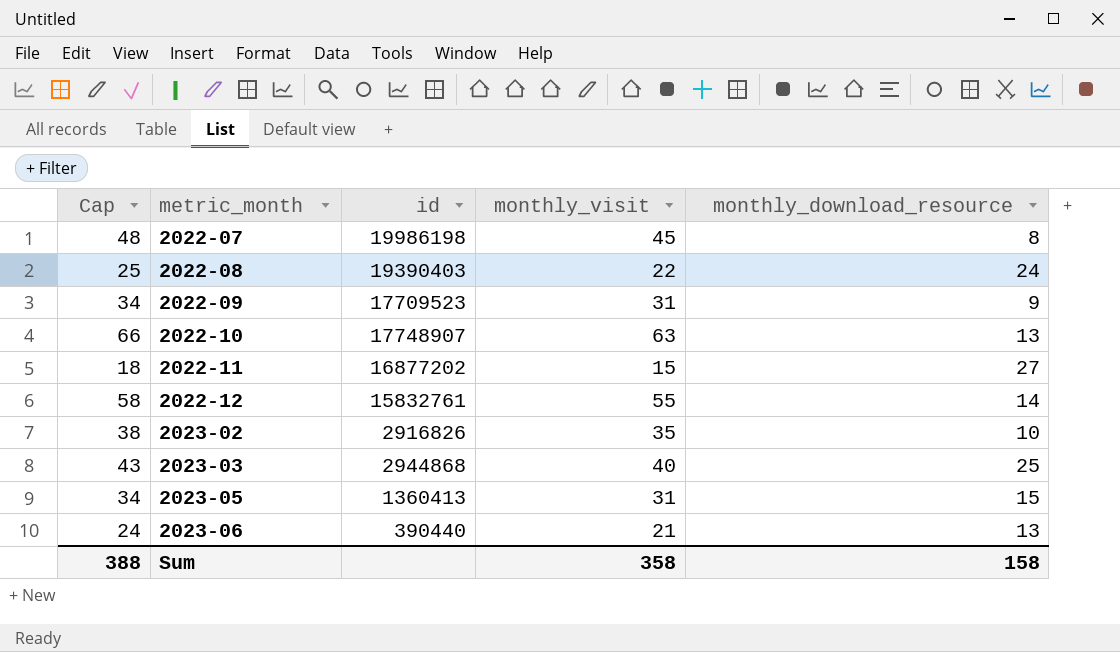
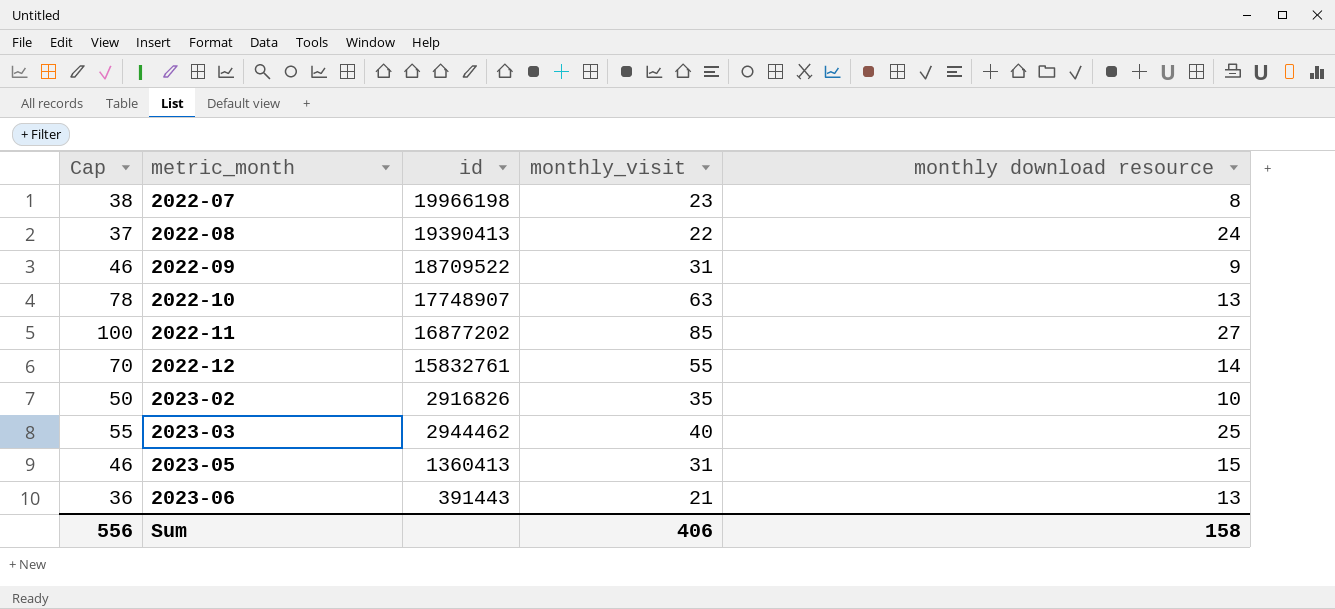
column Cap | formula: [monthly_visit] + 3 -> [monthly_visit] + 15
column name: monthly_download_resource -> monthly download resource
2022-07 | id: 19986198 -> 19966198
2022-07 | monthly_visit: 45 -> 23
2022-08 | id: 19390403 -> 19390413
2022-09 | id: 17709523 -> 18709522
2022-11 | monthly_visit: 15 -> 85
2023-03 | id: 2944868 -> 2944462
2023-06 | id: 390440 -> 391443
Sum | Cap: 388 -> 556
Sum | monthly_visit: 358 -> 406

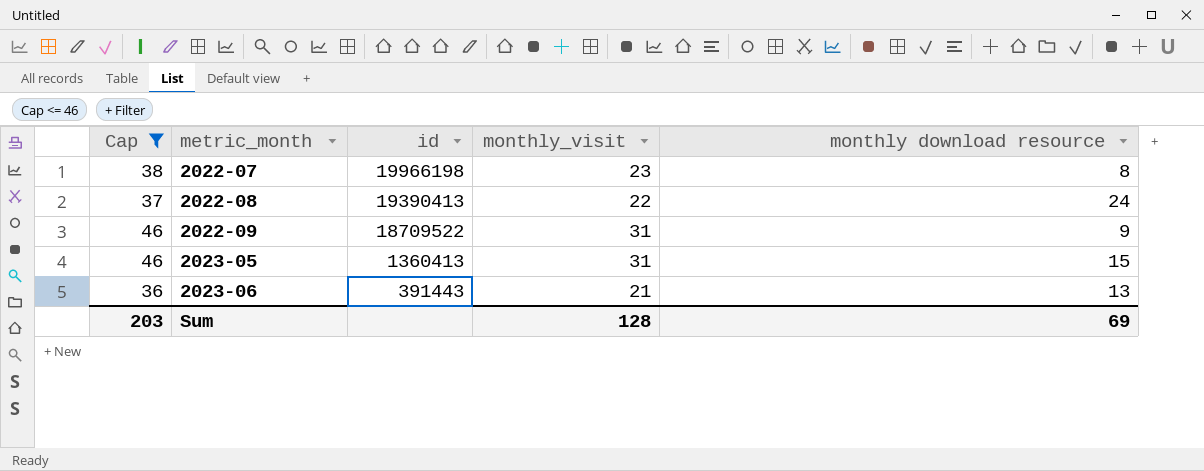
filter: none -> Cap <= 46
Sum | Cap: 556 -> 203
Sum | monthly_visit: 406 -> 128
Sum | monthly download resource: 158 -> 69

